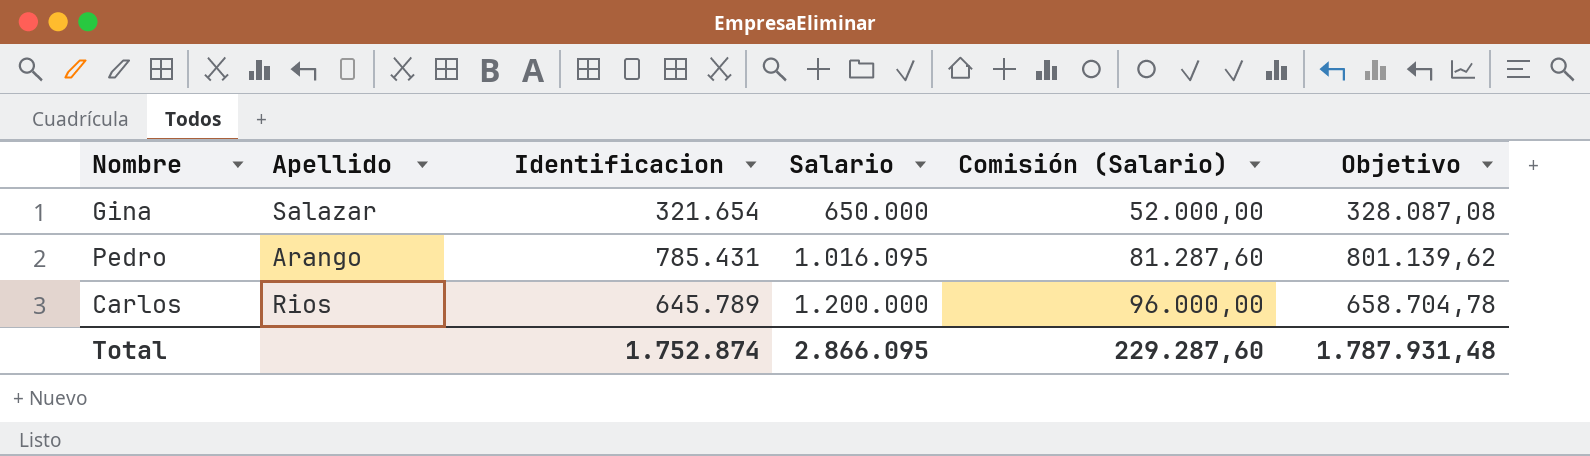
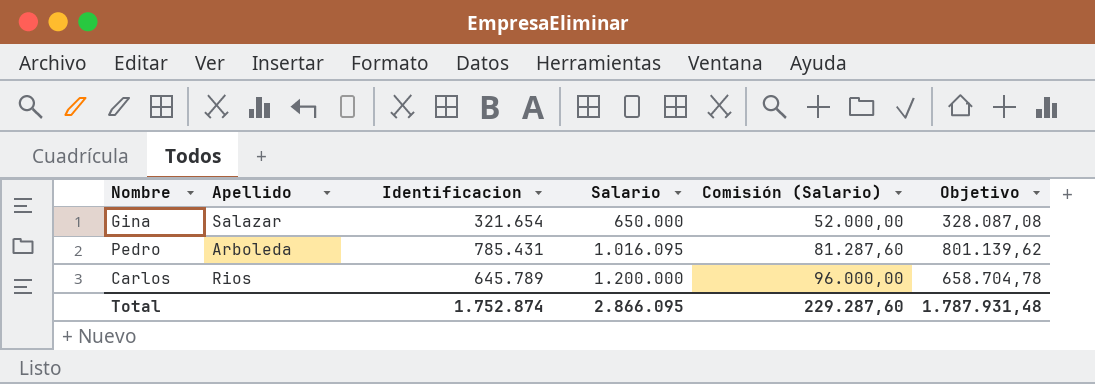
Pedro | Apellido: Arango -> Arboleda

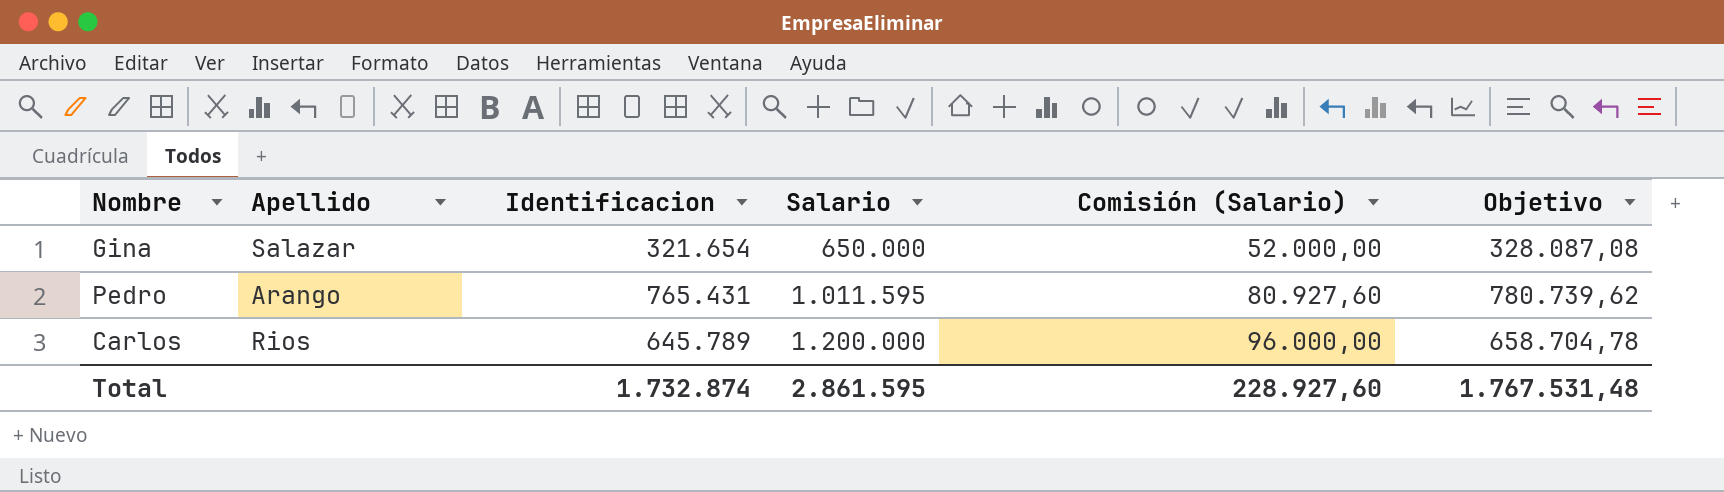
Pedro | Apellido: Arboleda -> Arango
Pedro | Identificacion: 785.431 -> 765.431
Pedro | Salario: 1.016.095 -> 1.011.595
Pedro | Comisión (Salario): 81.287,60 -> 80.927,60
Pedro | Objetivo: 801.139,62 -> 780.739,62
Total | Identificacion: 1.752.874 -> 1.732.874
Total | Salario: 2.866.095 -> 2.861.595
Total | Comisión (Salario): 229.287,60 -> 228.927,60
Total | Objetivo: 1.787.931,48 -> 1.767.531,48

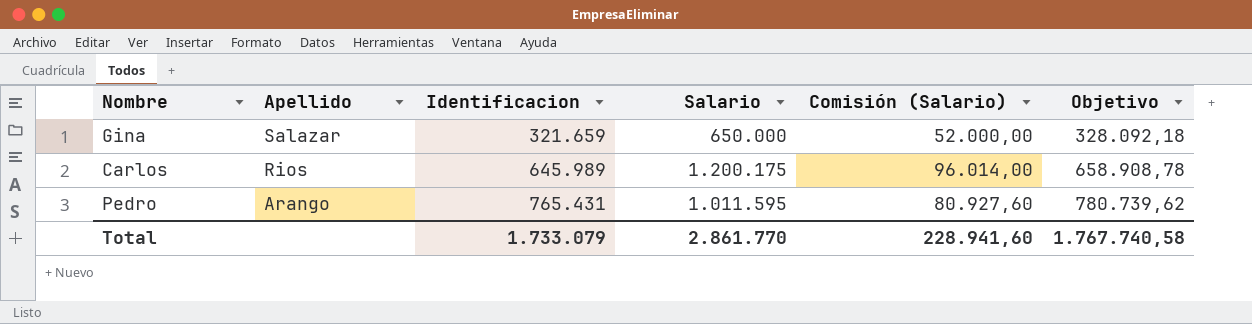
row order: Salario ascending -> Apellido descending
Gina | Identificacion: 321.654 -> 321.659
Gina | Objetivo: 328.087,08 -> 328.092,18
Carlos | Identificacion: 645.789 -> 645.989
Carlos | Salario: 1.200.000 -> 1.200.175
Carlos | Comisión (Salario): 96.000,00 -> 96.014,00
Carlos | Objetivo: 658.704,78 -> 658.908,78
Total | Identificacion: 1.732.874 -> 1.733.079
Total | Salario: 2.861.595 -> 2.861.770
Total | Comisión (Salario): 228.927,60 -> 228.941,60
Total | Objetivo: 1.767.531,48 -> 1.767.740,58

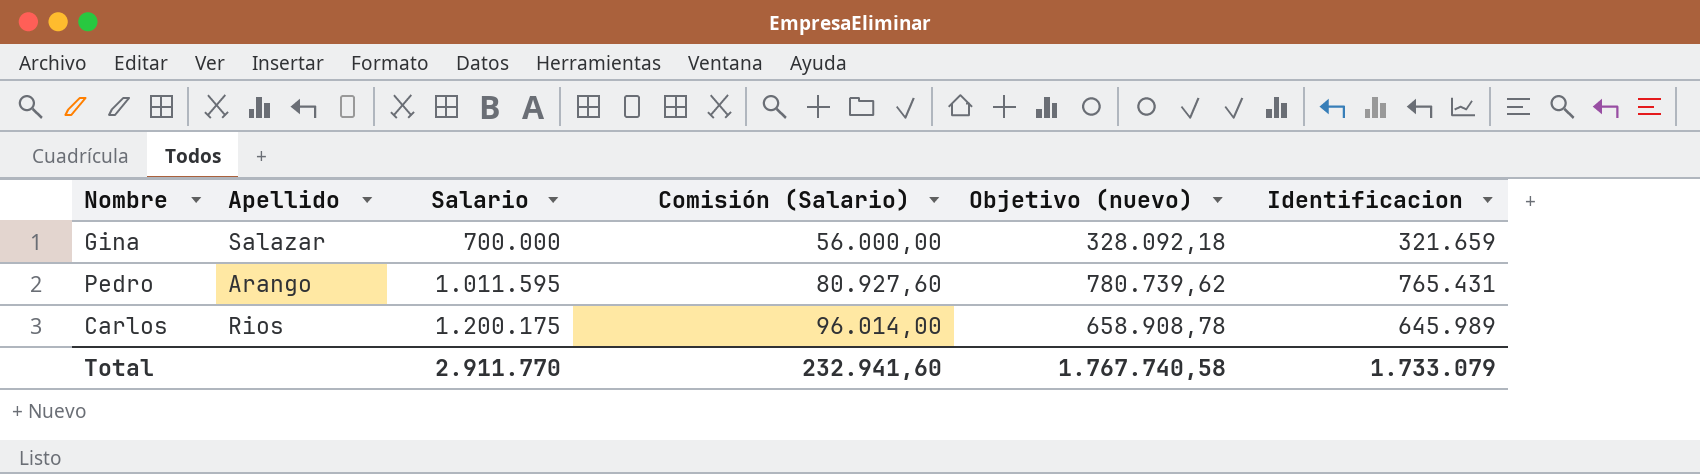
row order: Apellido descending -> Salario ascending
column name: Objetivo -> Objetivo (nuevo)
column Identificacion | position: 3 -> 6
Gina | Salario: 650.000 -> 700.000
Gina | Comisión (Salario): 52.000,00 -> 56.000,00
Total | Salario: 2.861.770 -> 2.911.770
Total | Comisión (Salario): 228.941,60 -> 232.941,60

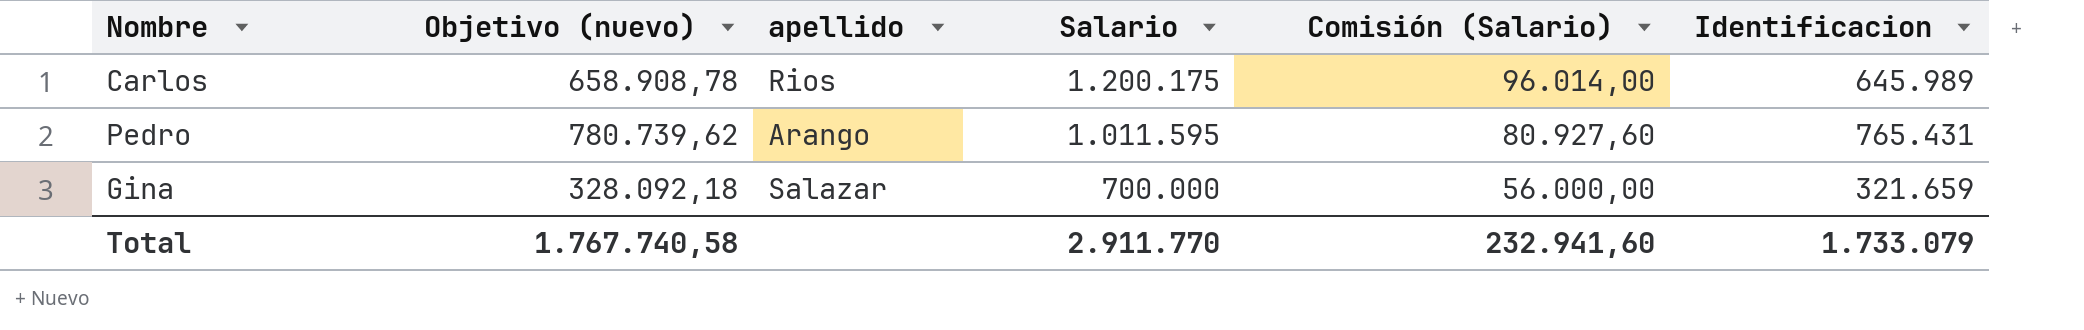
row order: Salario ascending -> Salario descending
column Objetivo (nuevo) | position: 5 -> 2
column name: Apellido -> apellido

